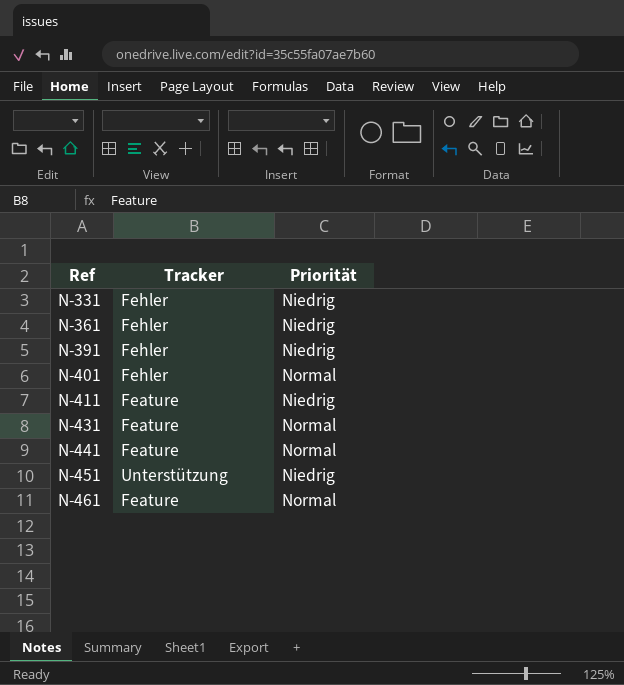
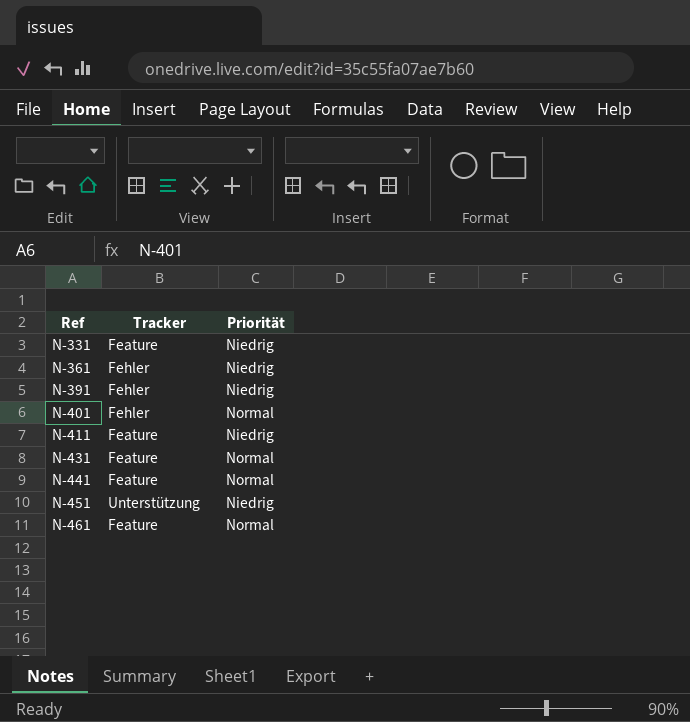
N-331 | Tracker: Fehler -> Feature

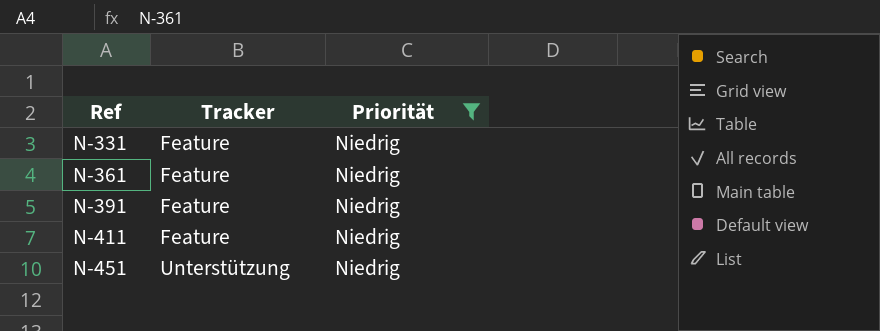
filter: none -> Priorität = Niedrig
N-361 | Tracker: Fehler -> Feature
N-391 | Tracker: Fehler -> Feature

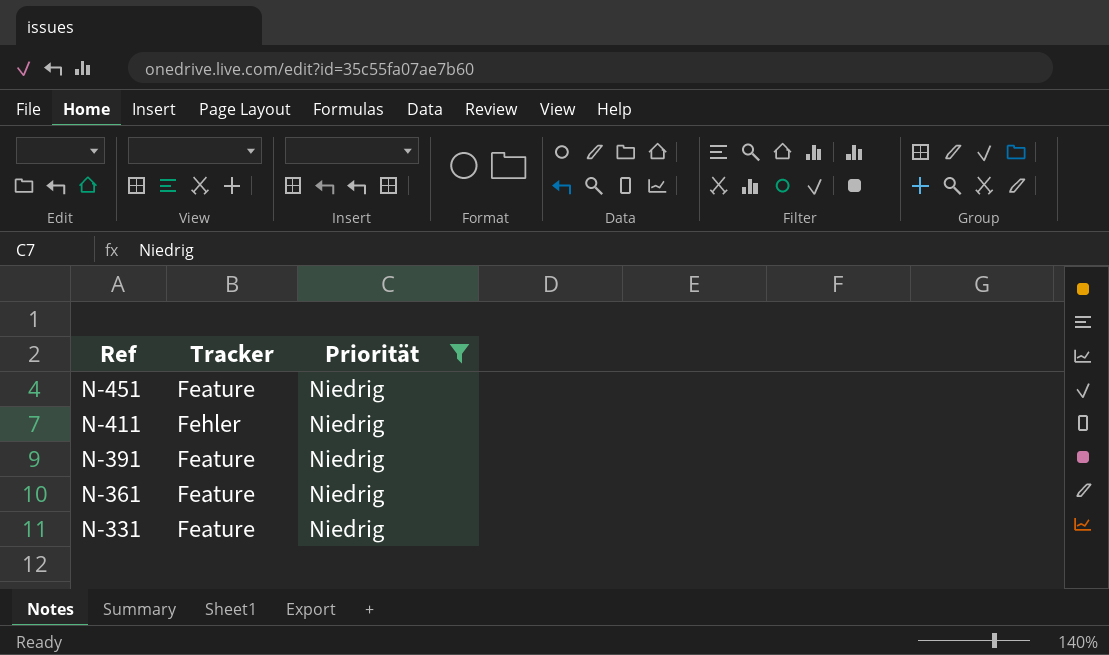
row order: Ref ascending -> Ref descending
N-451 | Tracker: Unterstützung -> Feature
N-411 | Tracker: Feature -> Fehler

